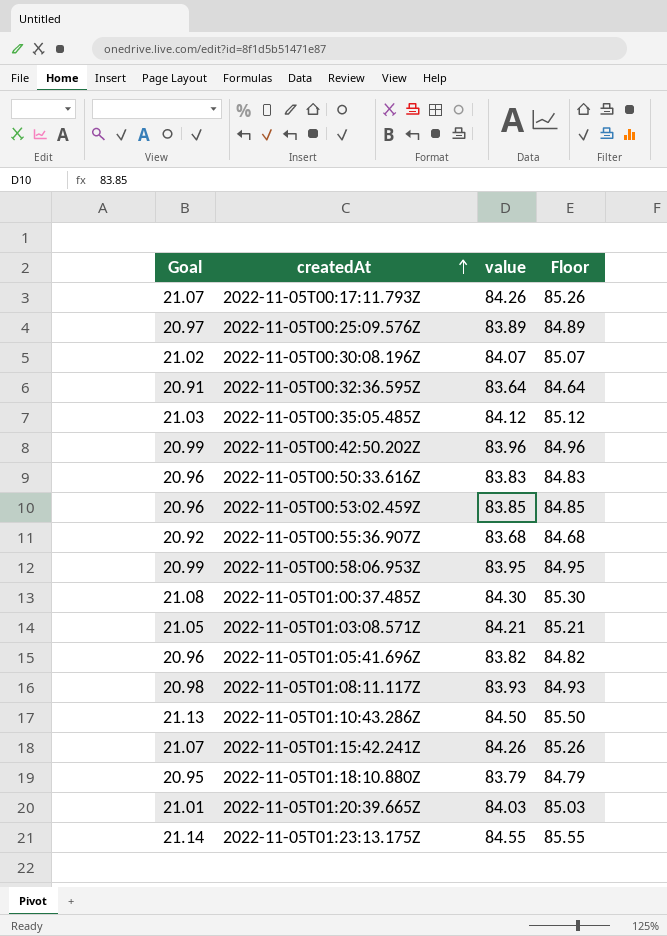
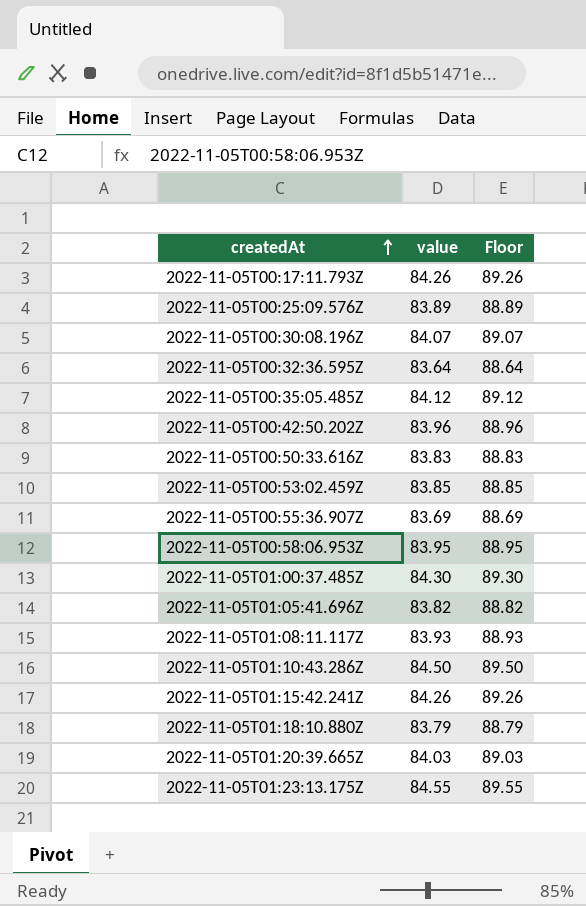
column Goal | formula: [value] * 0.25 -> none
column Floor | formula: [value] + 1 -> [value] + 5
row 2022-11-05T01:03:08.571Z: 21.05 | 84.21 | 85.21 -> none
2022-11-05T00:55:36.907Z | value: 83.68 -> 83.69

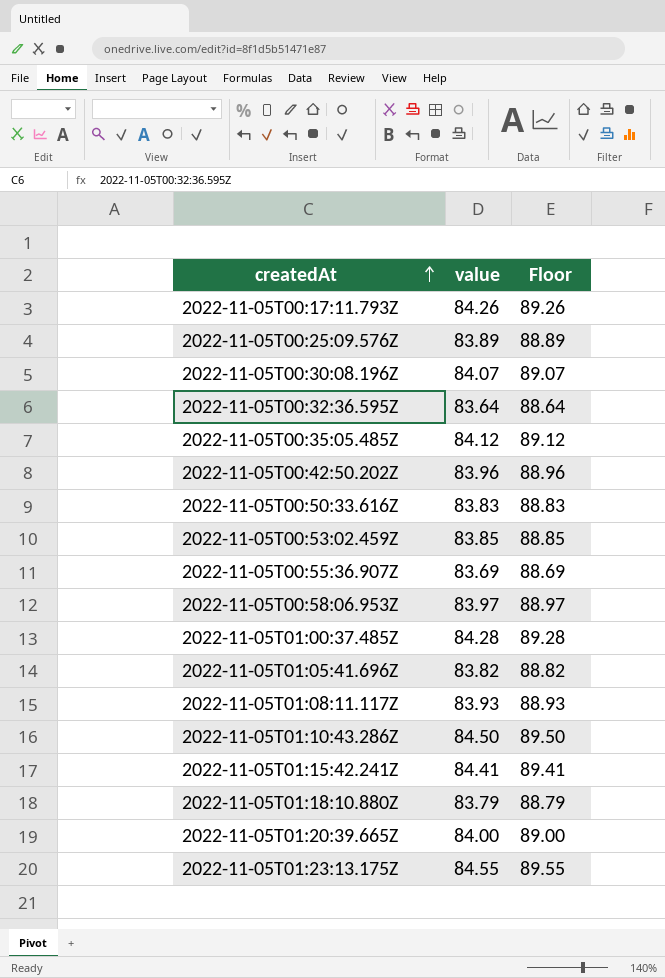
2022-11-05T00:58:06.953Z | value: 83.95 -> 83.97
2022-11-05T00:58:06.953Z | Floor: 88.95 -> 88.97
2022-11-05T01:00:37.485Z | value: 84.30 -> 84.28
2022-11-05T01:00:37.485Z | Floor: 89.30 -> 89.28
2022-11-05T01:15:42.241Z | value: 84.26 -> 84.41
2022-11-05T01:15:42.241Z | Floor: 89.26 -> 89.41
2022-11-05T01:20:39.665Z | value: 84.03 -> 84.00
2022-11-05T01:20:39.665Z | Floor: 89.03 -> 89.00

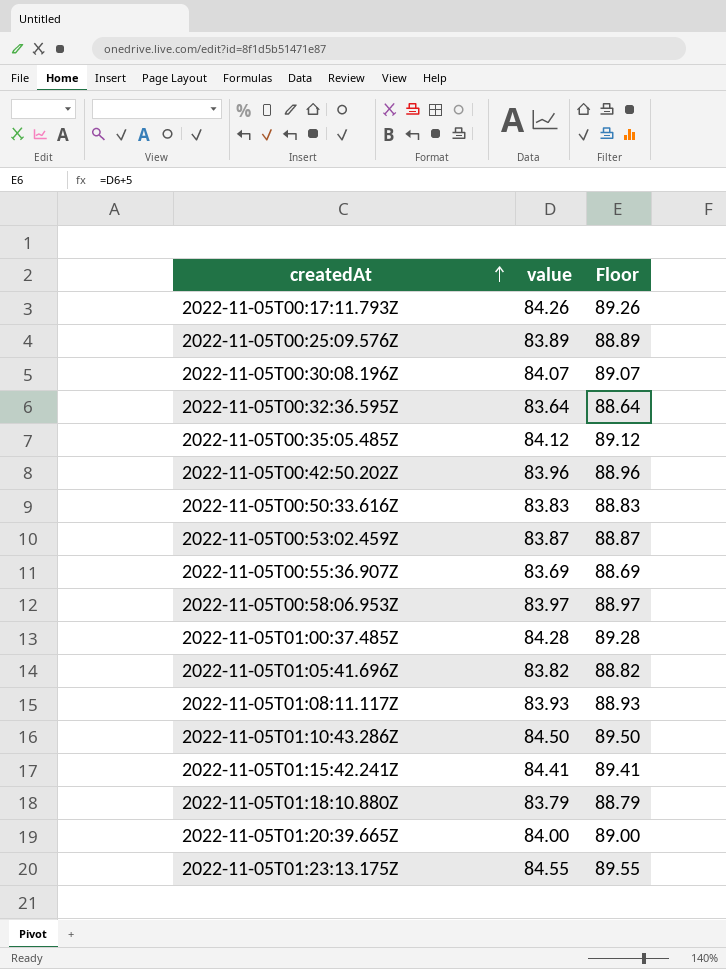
2022-11-05T00:53:02.459Z | value: 83.85 -> 83.87
2022-11-05T00:53:02.459Z | Floor: 88.85 -> 88.87

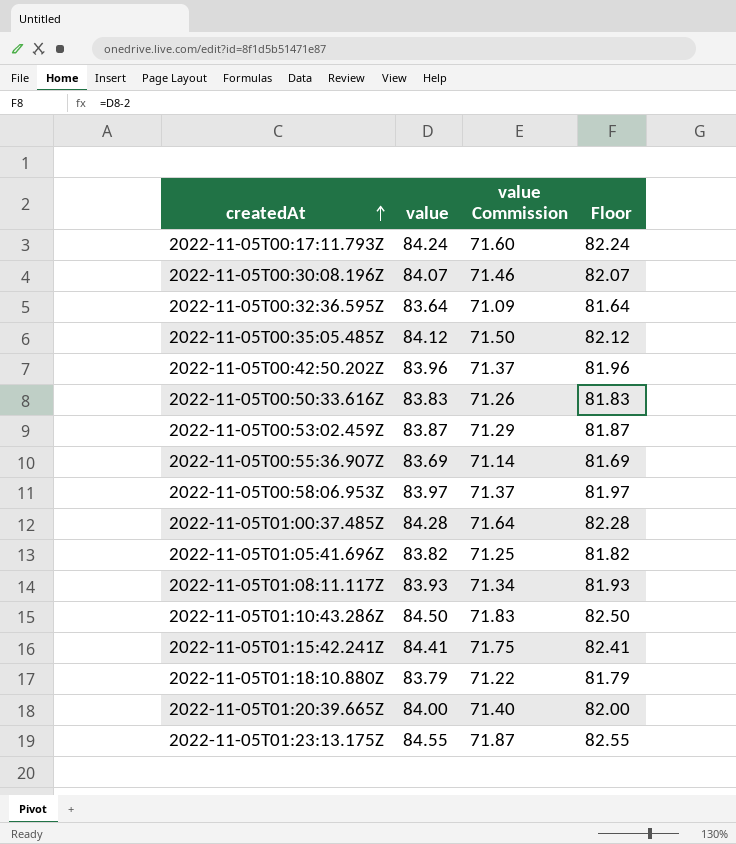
column value Commission | formula: none -> [value] * 0.85
column Floor | formula: [value] + 5 -> [value] - 2
row 2022-11-05T00:25:09.576Z: 83.89 | 88.89 -> none
2022-11-05T00:17:11.793Z | value: 84.26 -> 84.24

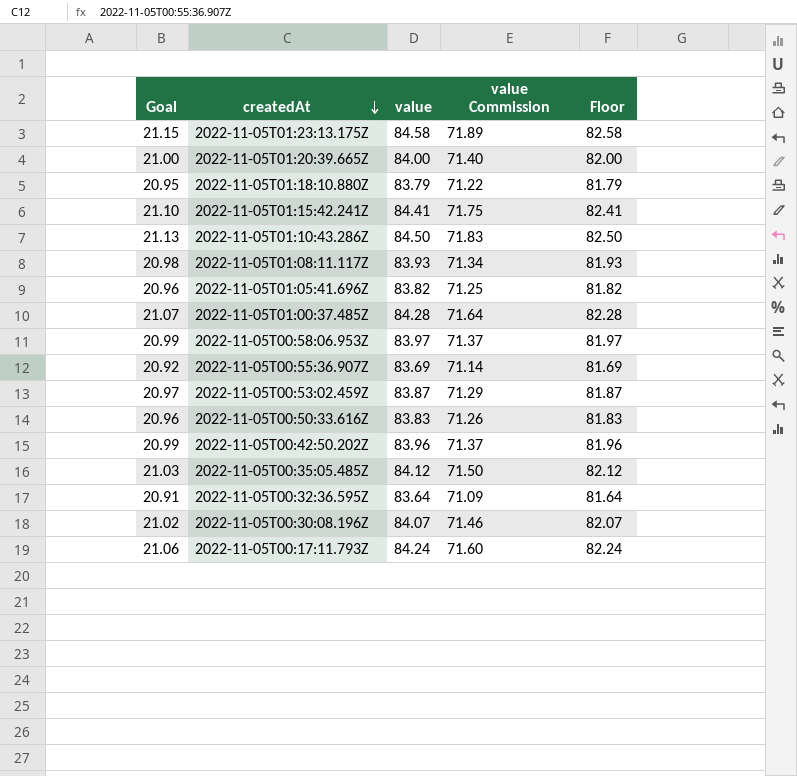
row order: createdAt ascending -> createdAt descending
column Goal | formula: none -> [value] * 0.25
2022-11-05T01:23:13.175Z | value: 84.55 -> 84.58
2022-11-05T01:23:13.175Z | value Commission: 71.87 -> 71.89
2022-11-05T01:23:13.175Z | Floor: 82.55 -> 82.58

